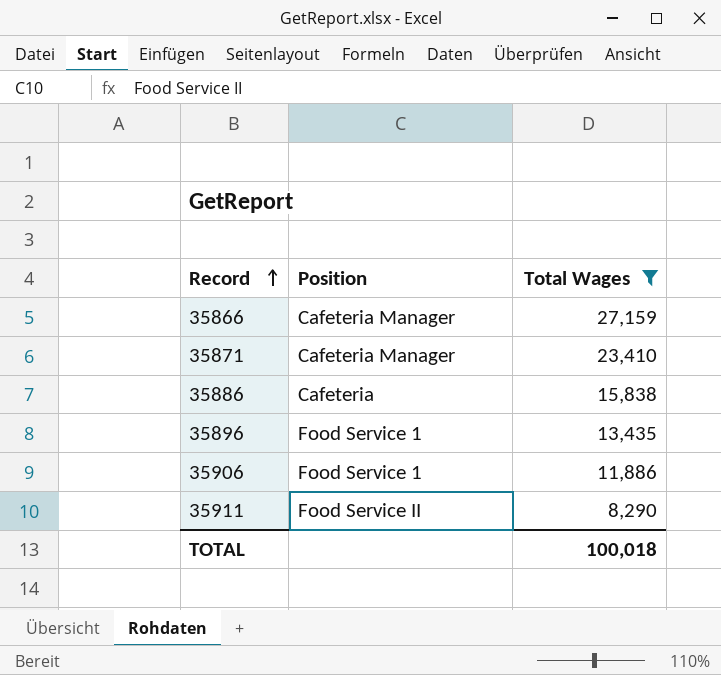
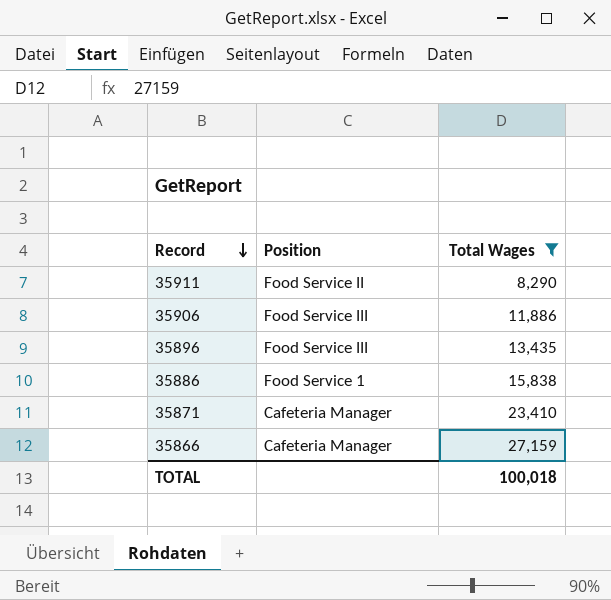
row order: Record ascending -> Record descending
35906 | Position: Food Service 1 -> Food Service III
35896 | Position: Food Service 1 -> Food Service III
35886 | Position: Cafeteria -> Food Service 1

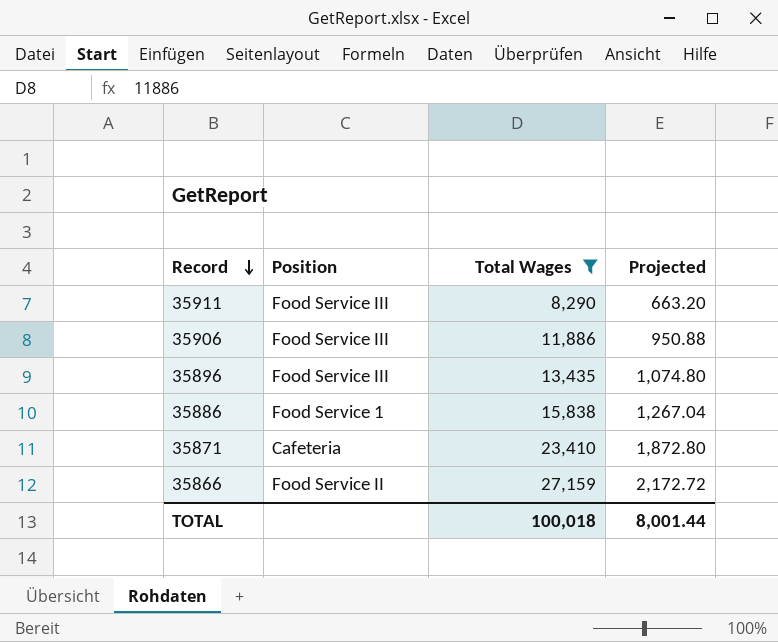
column Projected | formula: none -> [Total Wages] * 0.08
35911 | Position: Food Service II -> Food Service III
35871 | Position: Cafeteria Manager -> Cafeteria
35866 | Position: Cafeteria Manager -> Food Service II

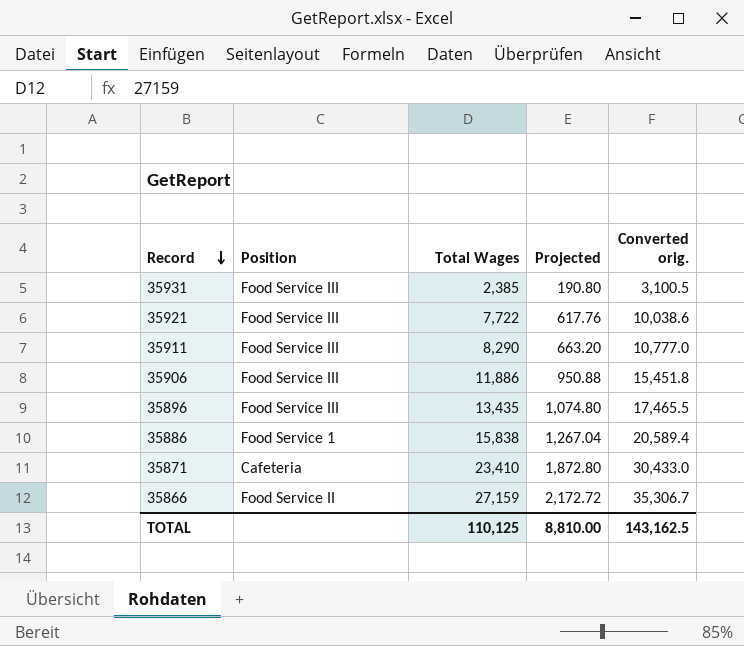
filter: Total Wages >= 8,290 -> none
column Converted orig. | formula: none -> [Total Wages] * 1.3
TOTAL | Total Wages: 100,018 -> 110,125
TOTAL | Projected: 8,001.44 -> 8,810.00

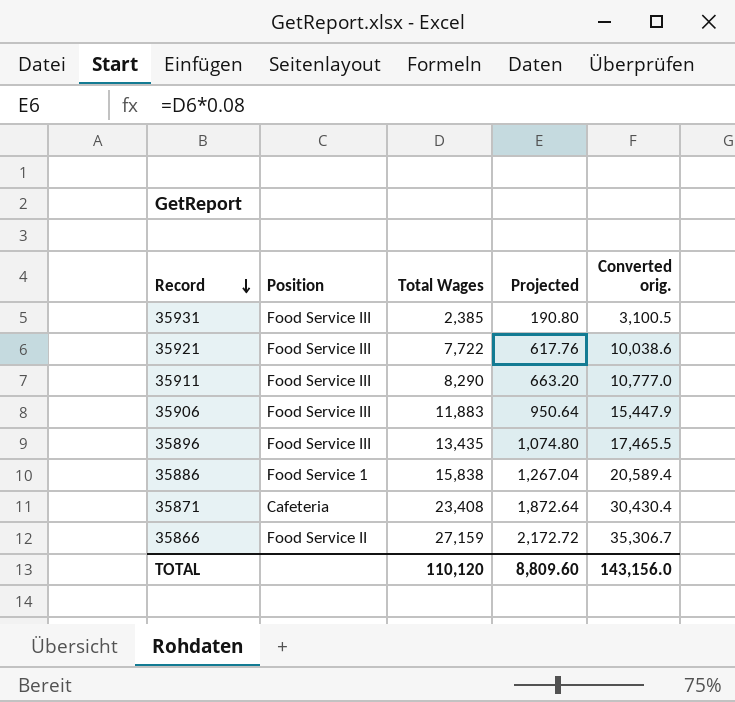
35906 | Total Wages: 11,886 -> 11,883
35906 | Projected: 950.88 -> 950.64
35906 | Converted orig.: 15,451.8 -> 15,447.9
35871 | Total Wages: 23,410 -> 23,408
35871 | Projected: 1,872.80 -> 1,872.64
35871 | Converted orig.: 30,433.0 -> 30,430.4
TOTAL | Total Wages: 110,125 -> 110,120
TOTAL | Projected: 8,810.00 -> 8,809.60
TOTAL | Converted orig.: 143,162.5 -> 143,156.0

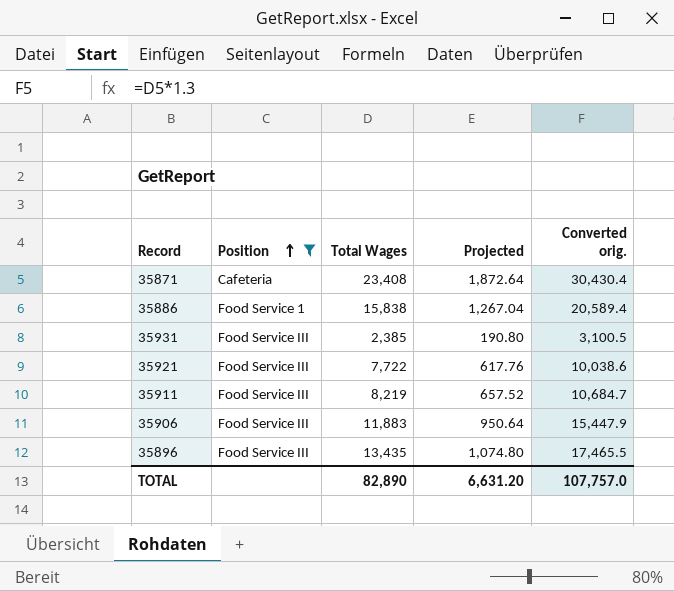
filter: none -> Position != Food Service II
row order: Record descending -> Position ascending
35911 | Total Wages: 8,290 -> 8,219
35911 | Projected: 663.20 -> 657.52
35911 | Converted orig.: 10,777.0 -> 10,684.7
TOTAL | Total Wages: 110,120 -> 82,890
TOTAL | Projected: 8,809.60 -> 6,631.20
TOTAL | Converted orig.: 143,156.0 -> 107,757.0

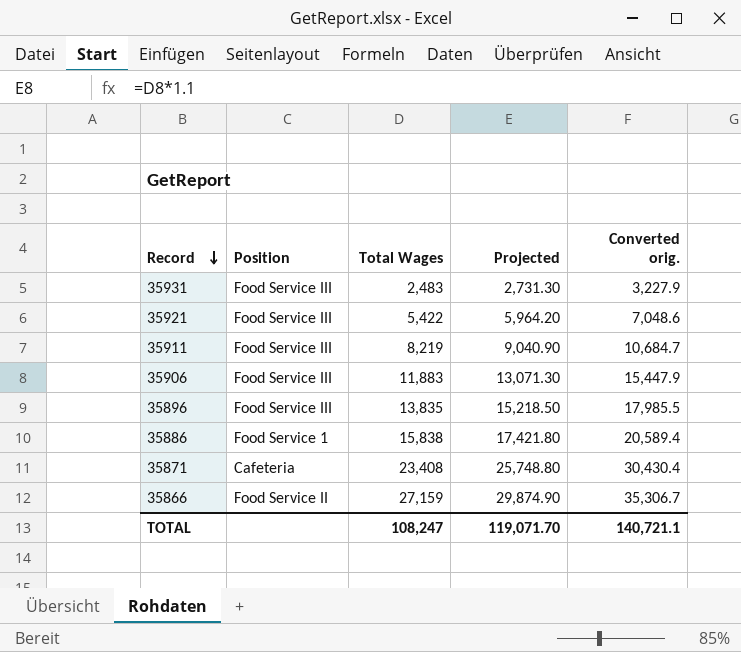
filter: Position != Food Service II -> none
row order: Position ascending -> Record descending
column Projected | formula: [Total Wages] * 0.08 -> [Total Wages] * 1.1
35931 | Total Wages: 2,385 -> 2,483
35931 | Converted orig.: 3,100.5 -> 3,227.9
35921 | Total Wages: 7,722 -> 5,422
35921 | Converted orig.: 10,038.6 -> 7,048.6
35896 | Total Wages: 13,435 -> 13,835
35896 | Converted orig.: 17,465.5 -> 17,985.5
TOTAL | Total Wages: 82,890 -> 108,247
TOTAL | Projected: 6,631.20 -> 119,071.70
TOTAL | Converted orig.: 107,757.0 -> 140,721.1

